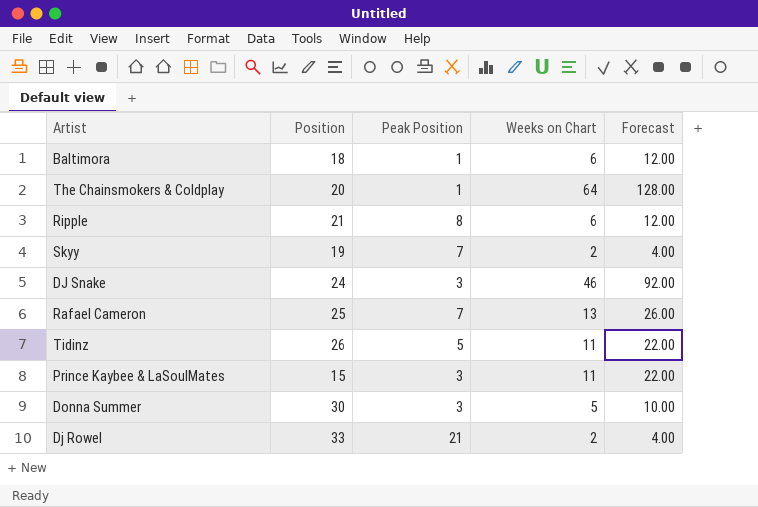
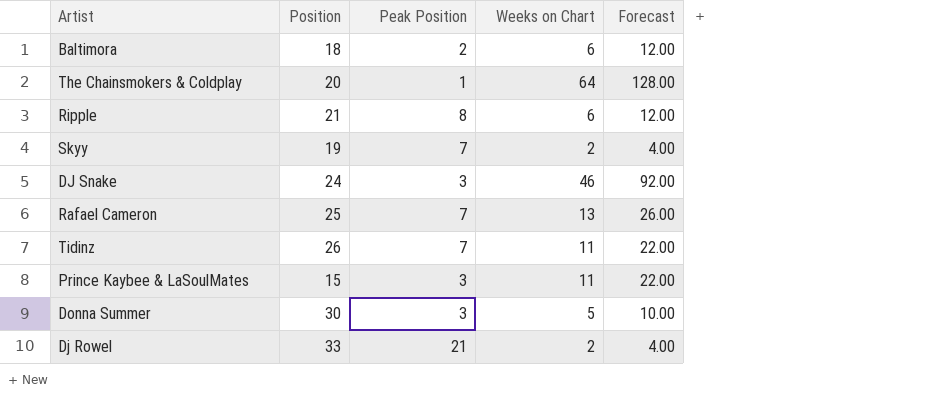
Baltimora | Peak Position: 1 -> 2
Tidinz | Peak Position: 5 -> 7

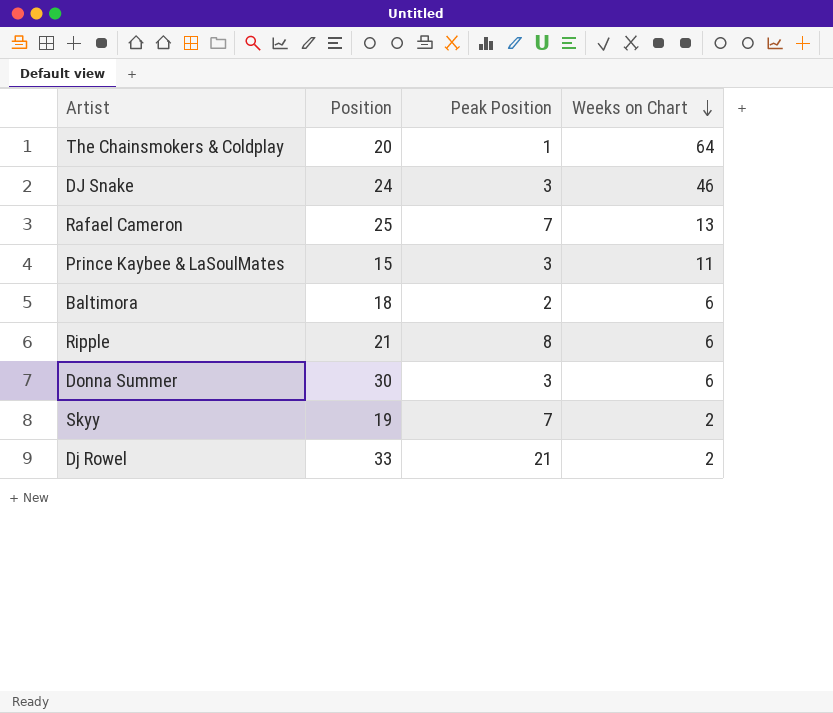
row order: none -> Weeks on Chart descending
column Forecast | formula: [Weeks on Chart] * 2 -> none
row Tidinz: 26 | 7 | 11 | 22.00 -> none
Donna Summer | Weeks on Chart: 5 -> 6

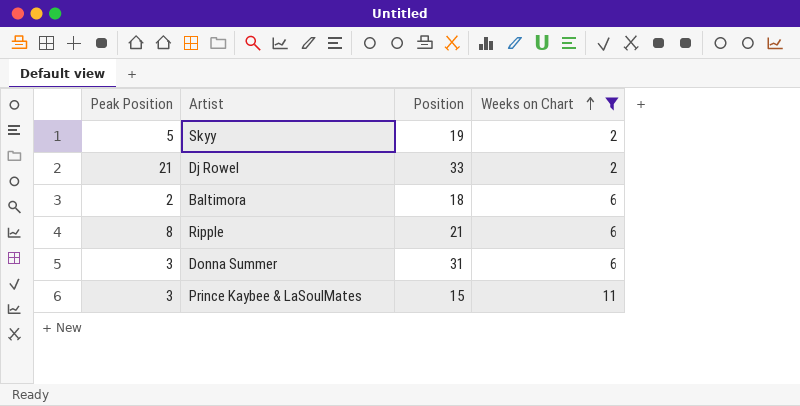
filter: none -> Weeks on Chart <= 11
row order: Weeks on Chart descending -> Weeks on Chart ascending
column Peak Position | position: 3 -> 1
Skyy | Peak Position: 7 -> 5
Donna Summer | Position: 30 -> 31

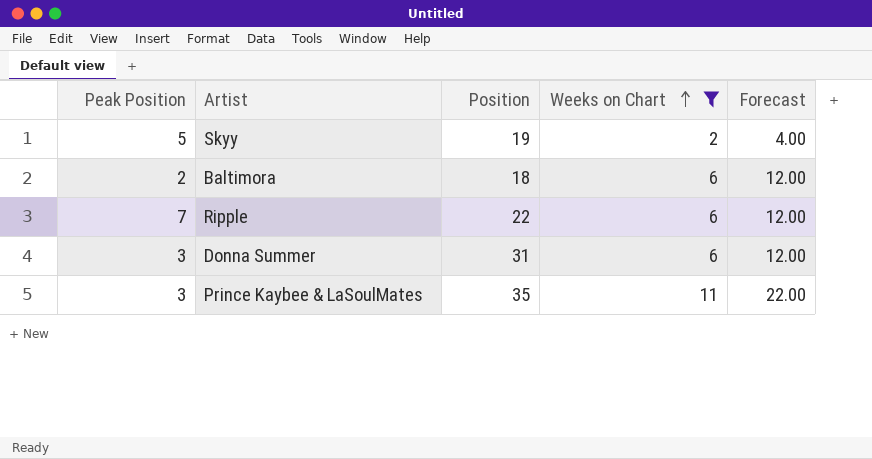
column Forecast | formula: none -> [Weeks on Chart] * 2
row Dj Rowel: 21 | 33 | 2 -> none
Ripple | Peak Position: 8 -> 7
Ripple | Position: 21 -> 22
Prince Kaybee & LaSoulMates | Position: 15 -> 35

